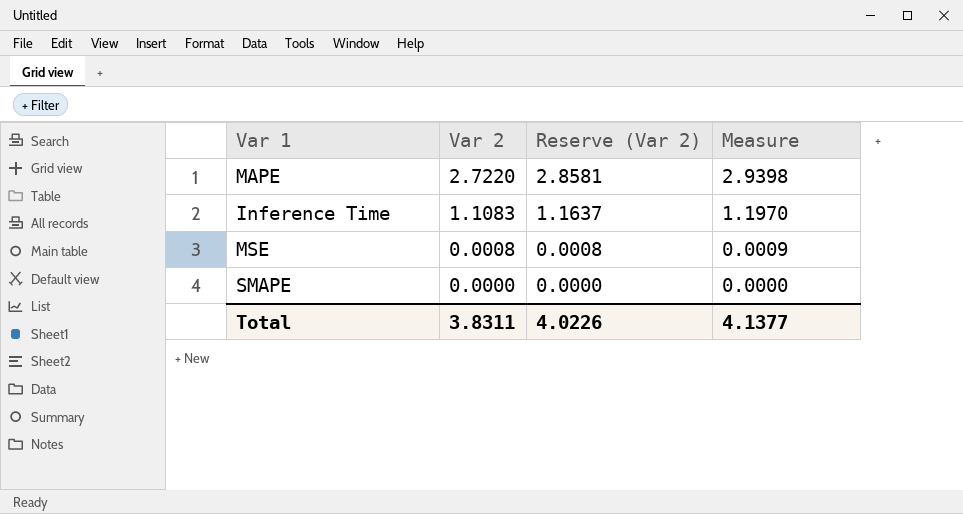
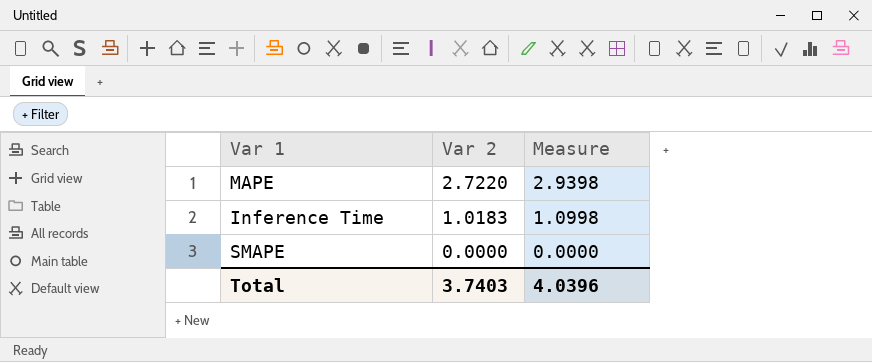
column Reserve (Var 2) | formula: [Var 2] * 1.05 -> none
row MSE: 0.0008 | 0.0008 | 0.0009 -> none
Inference Time | Var 2: 1.1083 -> 1.0183
Inference Time | Measure: 1.1970 -> 1.0998
Total | Var 2: 3.8311 -> 3.7403
Total | Measure: 4.1377 -> 4.0396

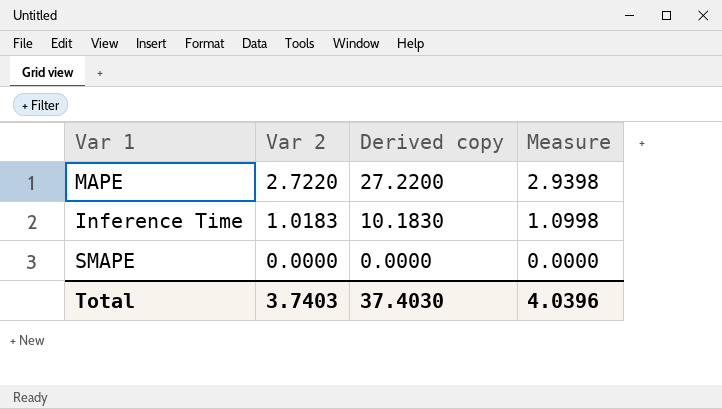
column Derived copy | formula: none -> [Var 2] * 10

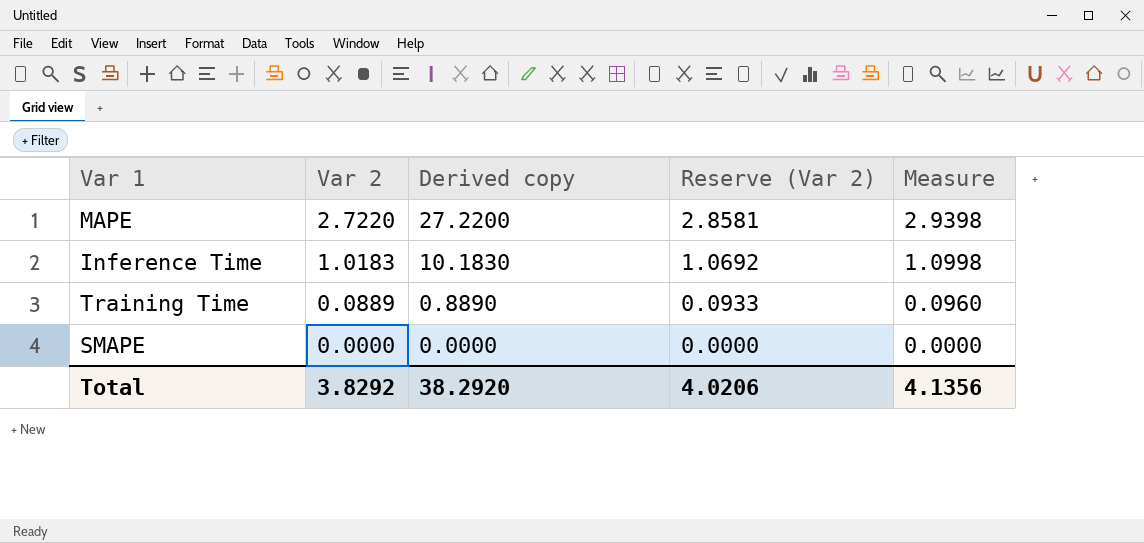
column Reserve (Var 2) | formula: none -> [Var 2] * 1.05
row Training Time: none -> 0.0889 | 0.8890 | 0.0933 | 0.0960
Total | Var 2: 3.7403 -> 3.8292
Total | Derived copy: 37.4030 -> 38.2920
Total | Measure: 4.0396 -> 4.1356

